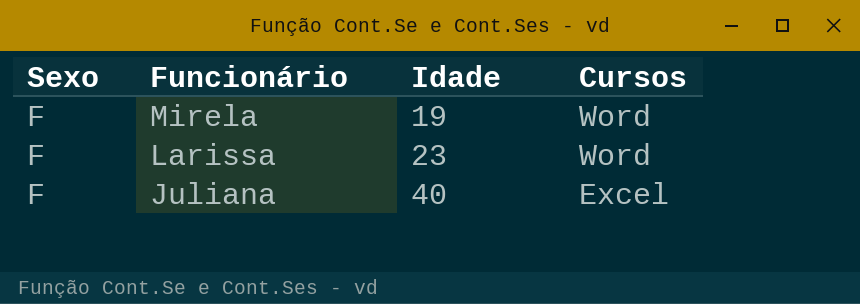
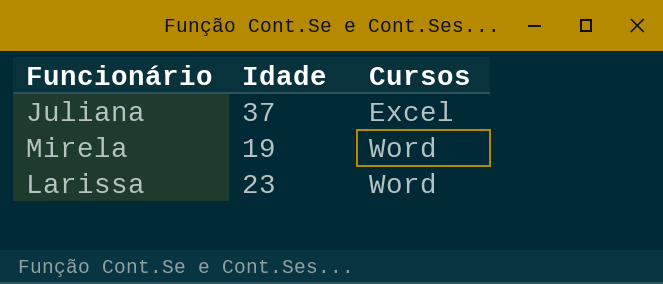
row order: Funcionário descending -> Cursos ascending
column Sexo | position: 1 -> none
Juliana | Idade: 40 -> 37

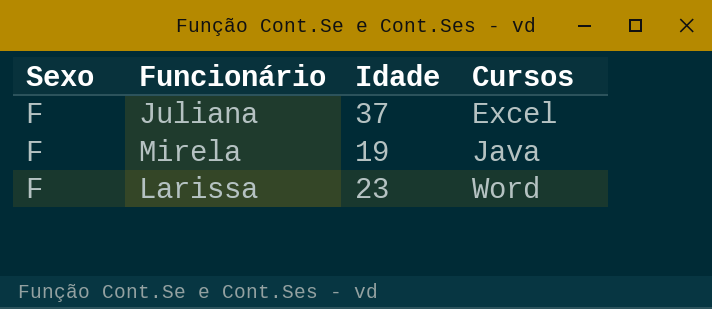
column Sexo | position: none -> 1
Mirela | Cursos: Word -> Java

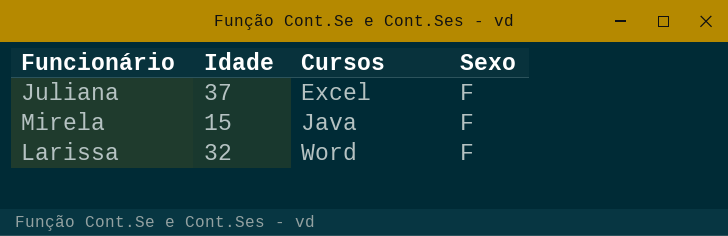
column Sexo | position: 1 -> 4
Mirela | Idade: 19 -> 15
Larissa | Idade: 23 -> 32

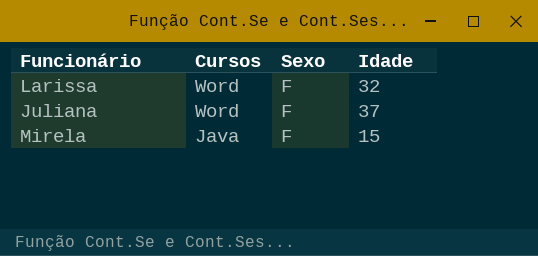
row order: Cursos ascending -> Cursos descending
column Idade | position: 2 -> 4
Juliana | Cursos: Excel -> Word

